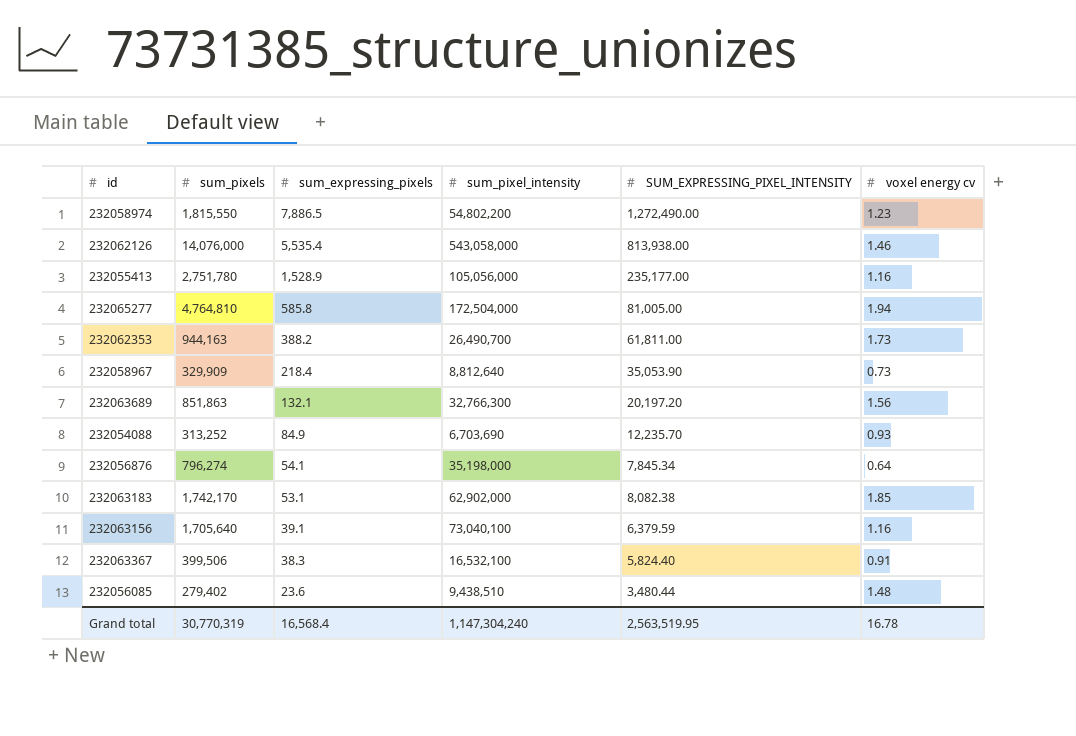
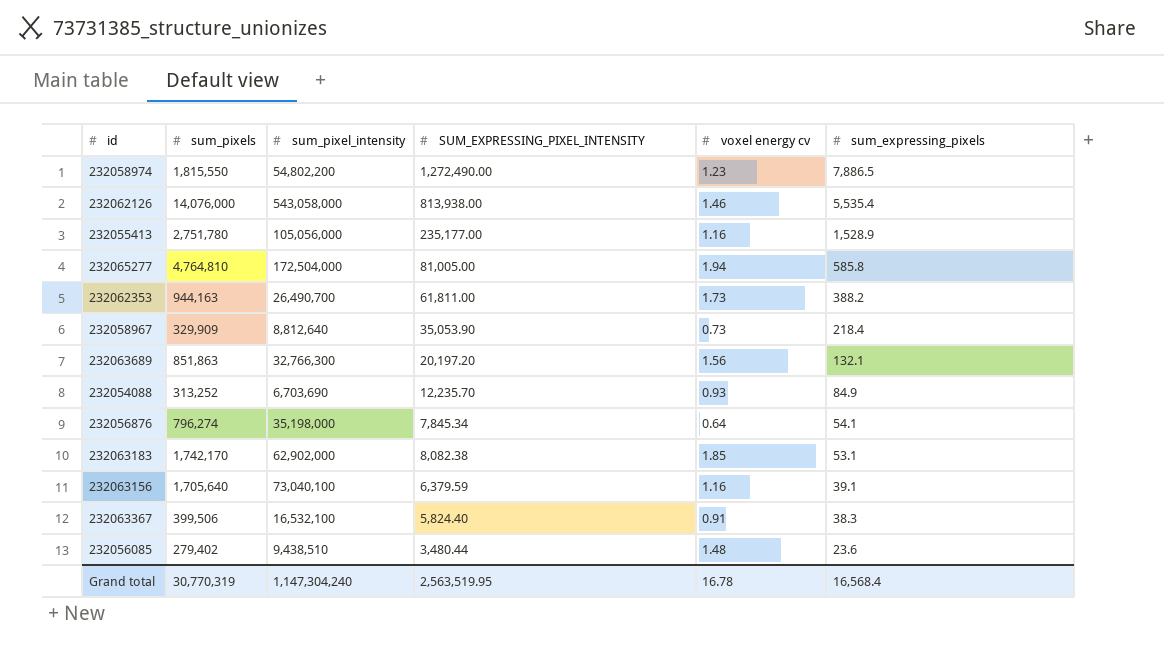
column sum_expressing_pixels | position: 3 -> 6

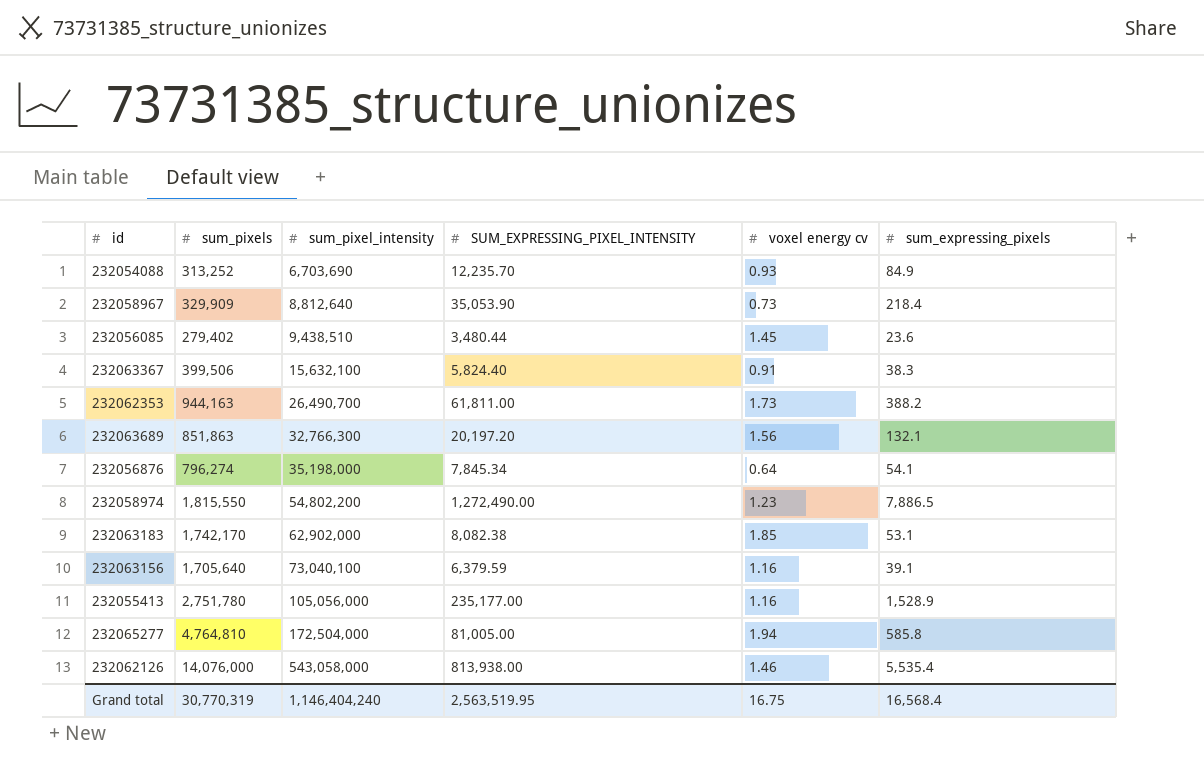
row order: sum_expressing_pixels descending -> sum_pixel_intensity ascending
232056085 | voxel energy cv: 1.48 -> 1.45
232063367 | sum_pixel_intensity: 16,532,100 -> 15,632,100
Grand total | sum_pixel_intensity: 1,147,304,240 -> 1,146,404,240
Grand total | voxel energy cv: 16.78 -> 16.75

